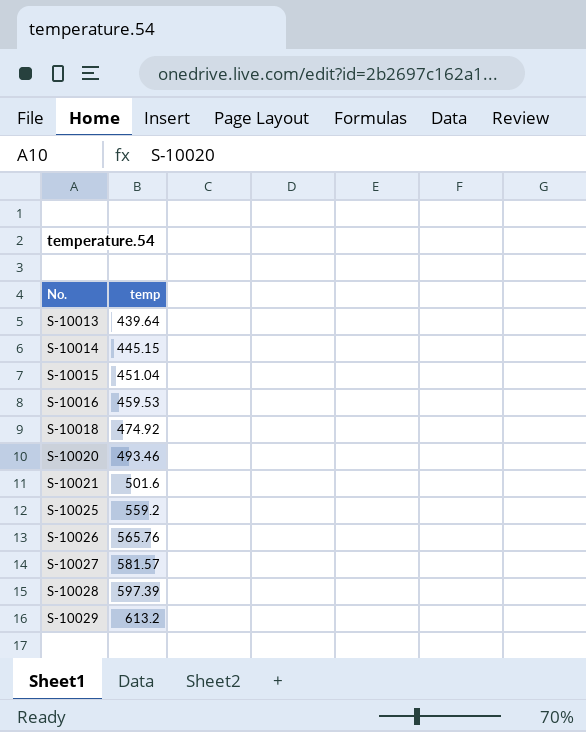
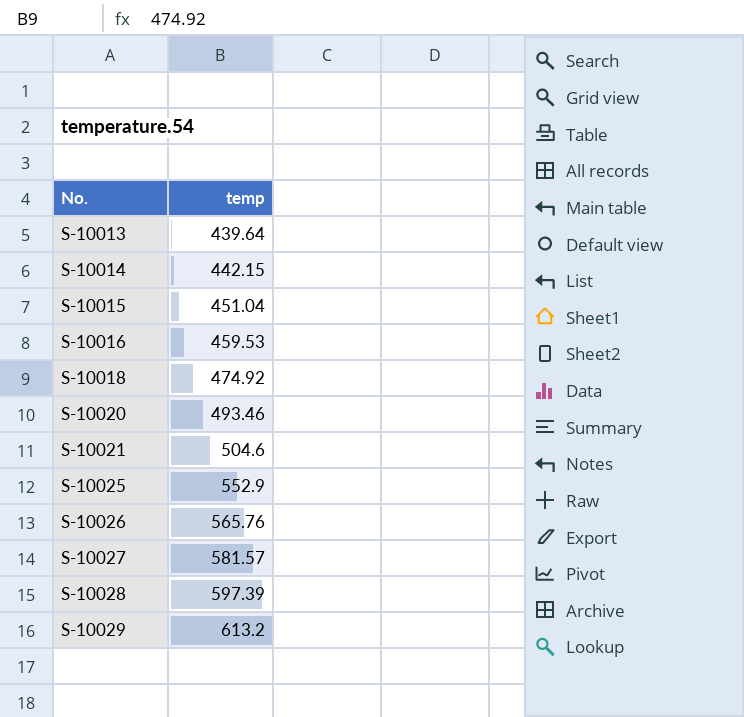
S-10014 | temp: 445.15 -> 442.15
S-10021 | temp: 501.6 -> 504.6
S-10025 | temp: 559.2 -> 552.9

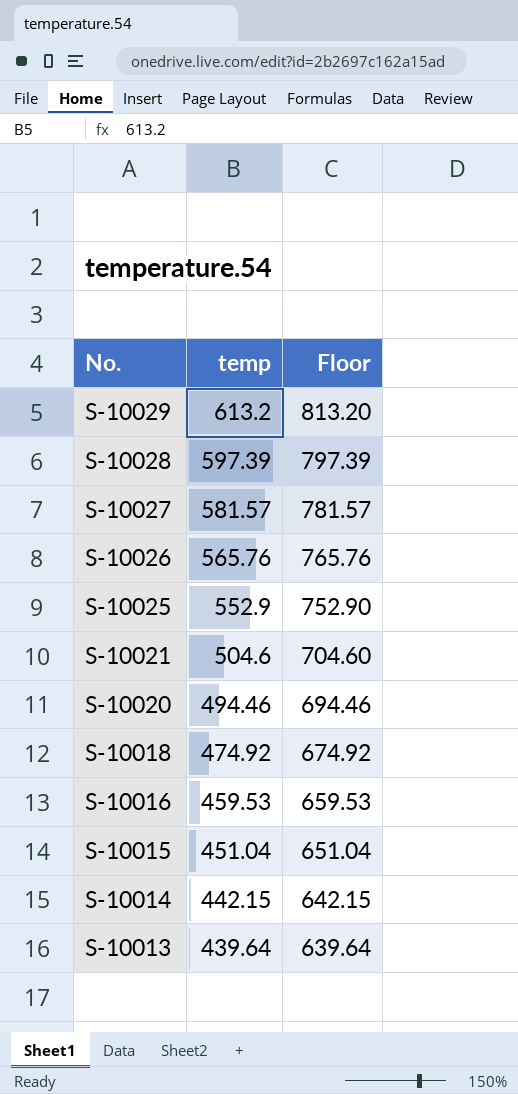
row order: No. ascending -> No. descending
column Floor | formula: none -> [temp] + 200
S-10020 | temp: 493.46 -> 494.46

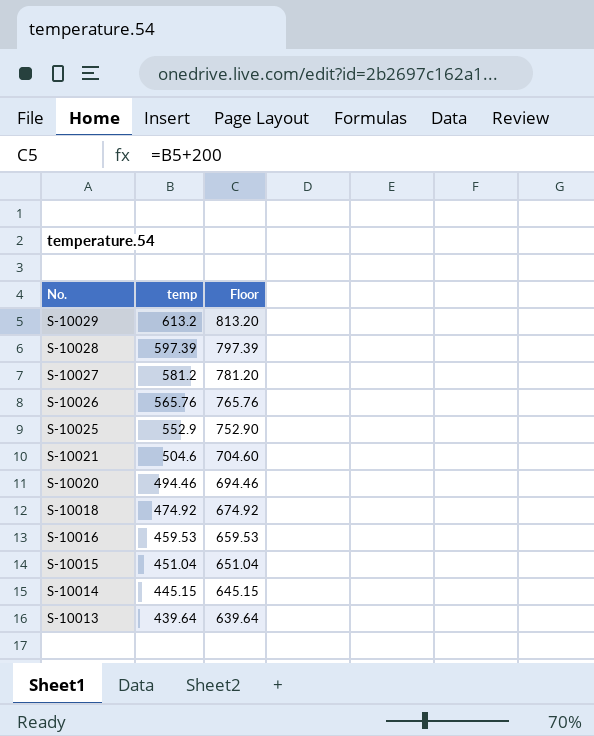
S-10027 | temp: 581.57 -> 581.2
S-10027 | Floor: 781.57 -> 781.20
S-10014 | temp: 442.15 -> 445.15
S-10014 | Floor: 642.15 -> 645.15

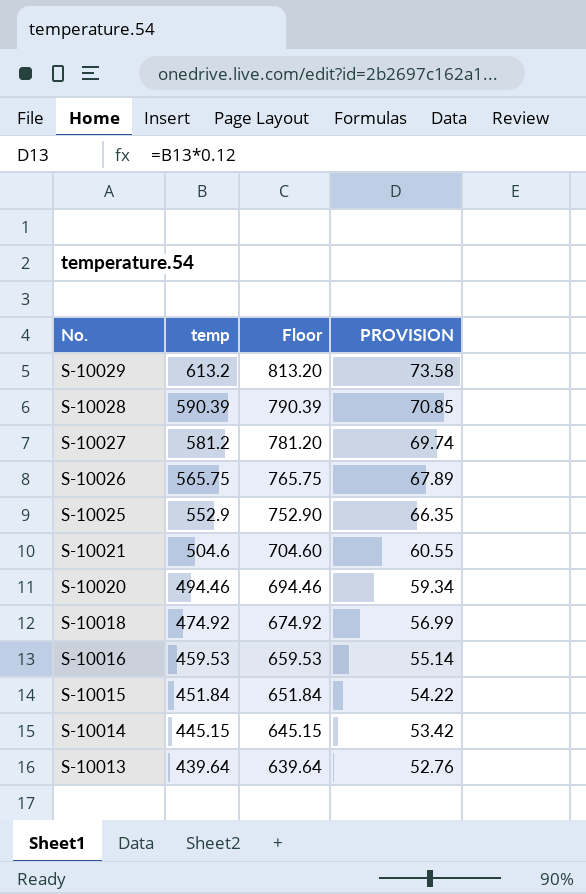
column PROVISION | formula: none -> [temp] * 0.12
S-10028 | temp: 597.39 -> 590.39
S-10028 | Floor: 797.39 -> 790.39
S-10026 | temp: 565.76 -> 565.75
S-10026 | Floor: 765.76 -> 765.75
S-10015 | temp: 451.04 -> 451.84
S-10015 | Floor: 651.04 -> 651.84

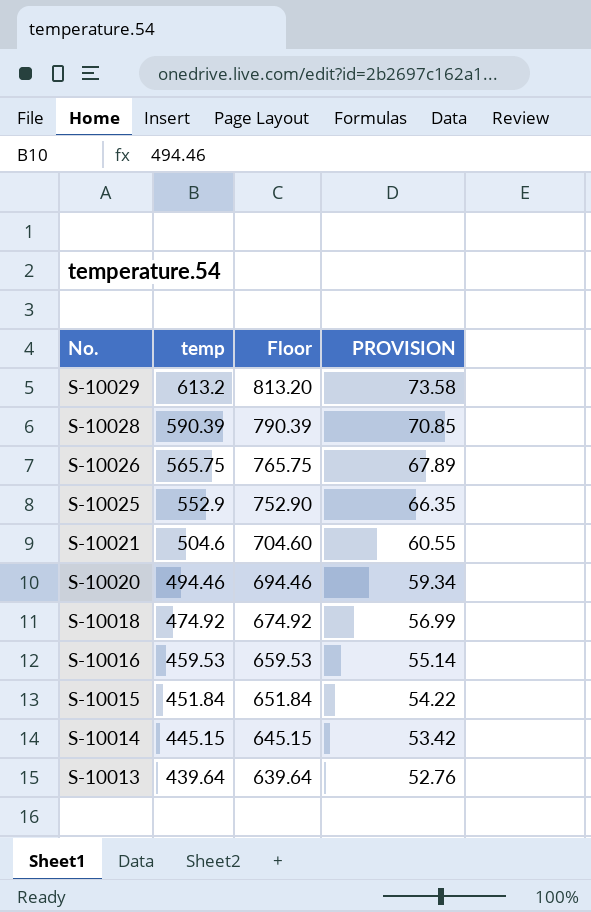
row S-10027: 581.2 | 781.20 | 69.74 -> none

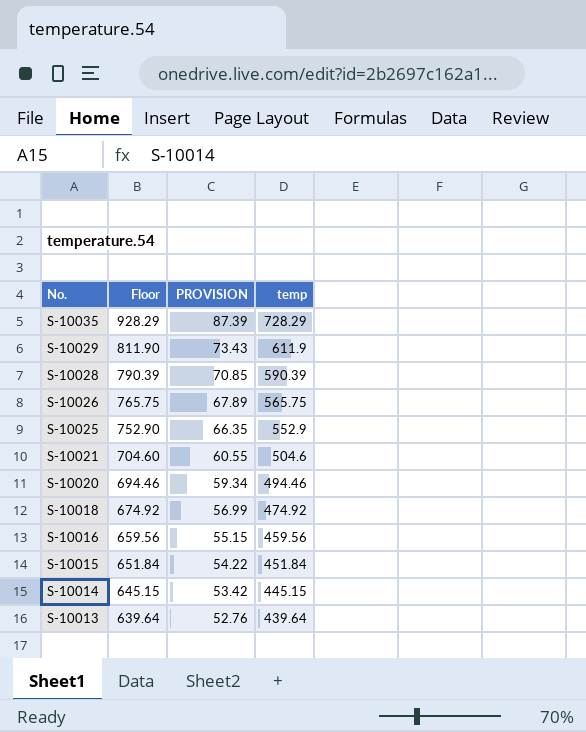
column temp | position: 2 -> 4
row S-10035: none -> 928.29 | 87.39 | 728.29
S-10029 | Floor: 813.20 -> 811.90
S-10029 | PROVISION: 73.58 -> 73.43
S-10029 | temp: 613.2 -> 611.9
S-10016 | Floor: 659.53 -> 659.56
S-10016 | PROVISION: 55.14 -> 55.15
S-10016 | temp: 459.53 -> 459.56

